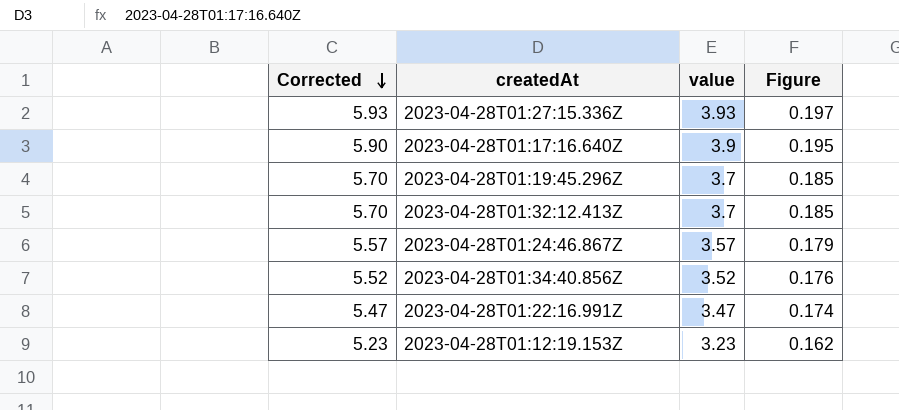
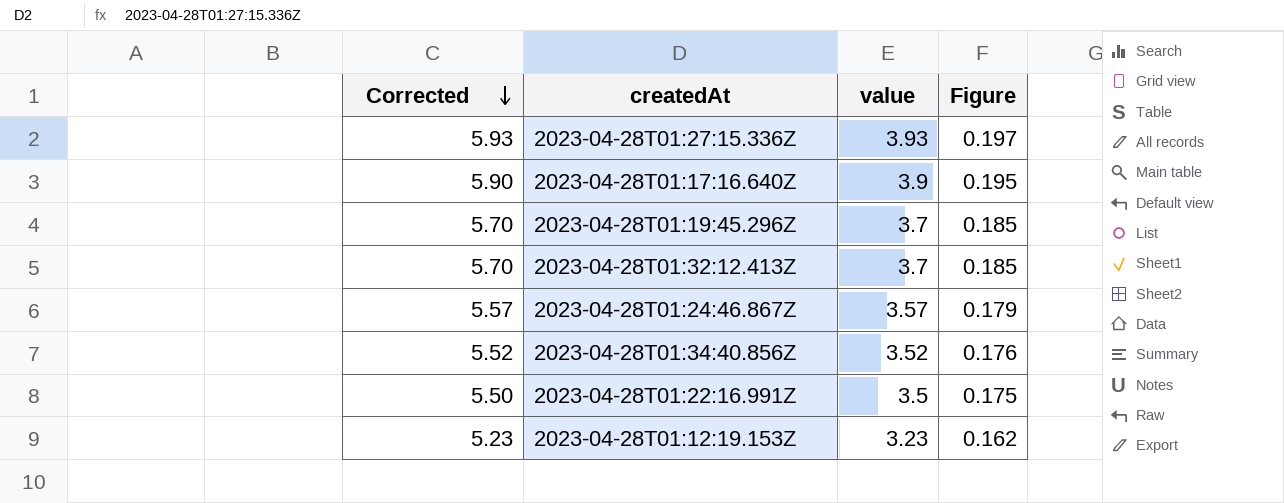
2023-04-28T01:22:16.991Z | Corrected: 5.47 -> 5.50
2023-04-28T01:22:16.991Z | value: 3.47 -> 3.5
2023-04-28T01:22:16.991Z | Figure: 0.174 -> 0.175

